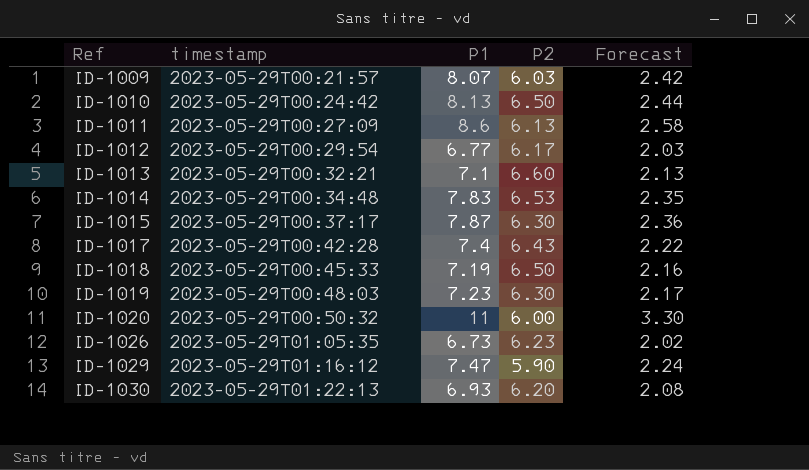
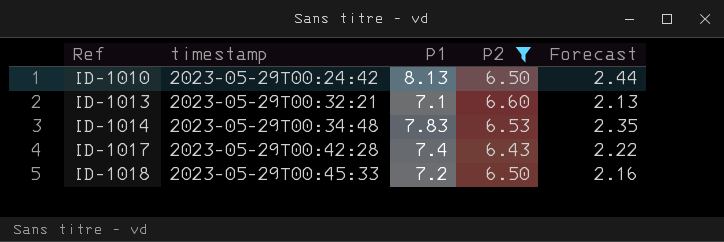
filter: none -> P2 >= 6.43
ID-1018 | P1: 7.19 -> 7.2

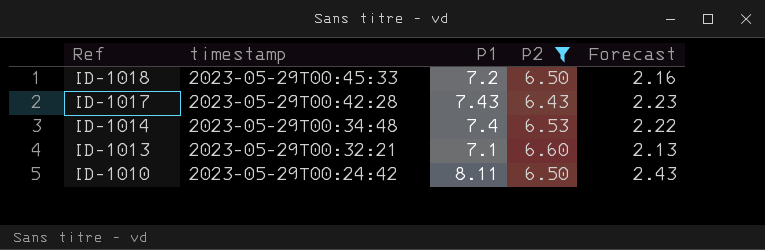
row order: Ref ascending -> Ref descending
ID-1017 | P1: 7.4 -> 7.43
ID-1017 | Forecast: 2.22 -> 2.23
ID-1014 | P1: 7.83 -> 7.4
ID-1014 | Forecast: 2.35 -> 2.22
ID-1010 | P1: 8.13 -> 8.11
ID-1010 | Forecast: 2.44 -> 2.43

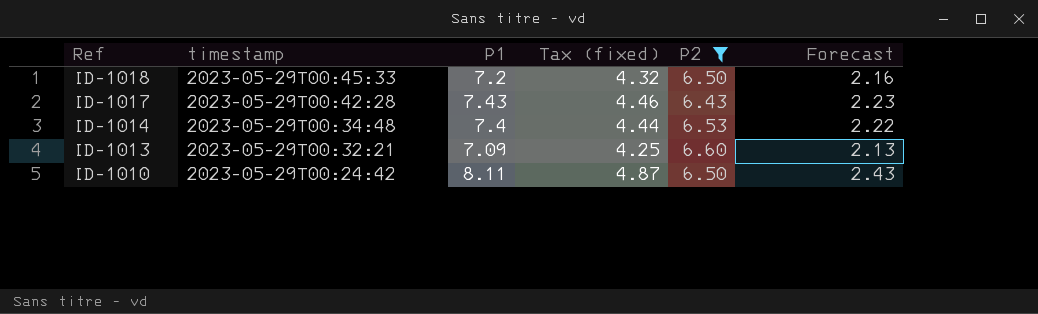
column Tax (fixed) | formula: none -> [P1] * 0.6
ID-1013 | P1: 7.1 -> 7.09

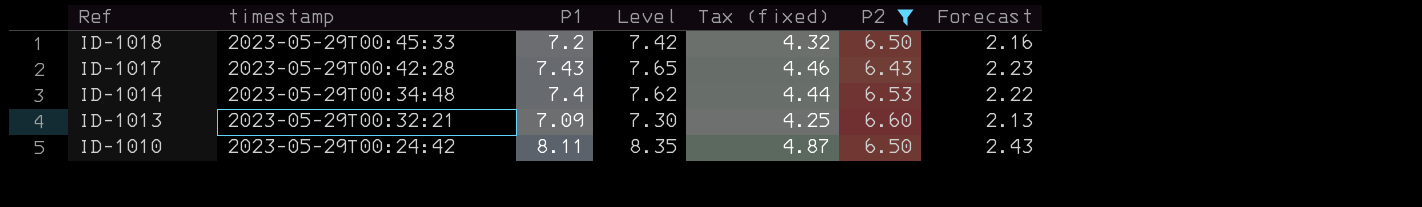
column Level | formula: none -> [P1] * 1.03

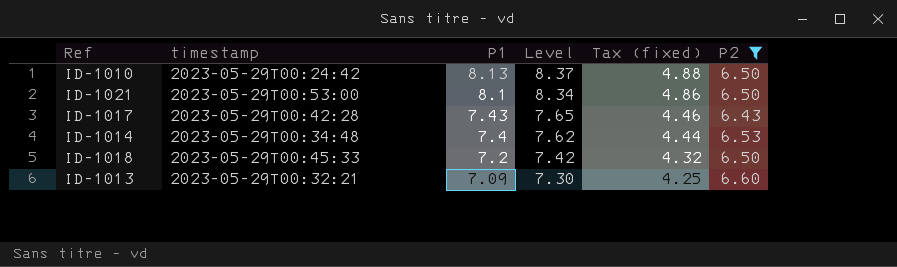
row order: Ref descending -> P1 descending
column Forecast | formula: [P1] * 0.3 -> none
ID-1010 | P1: 8.11 -> 8.13
ID-1010 | Level: 8.35 -> 8.37
ID-1010 | Tax (fixed): 4.87 -> 4.88
row ID-1021: none -> 2023-05-29T00:53:00 | 8.1 | 8.34 | 4.86 | 6.50

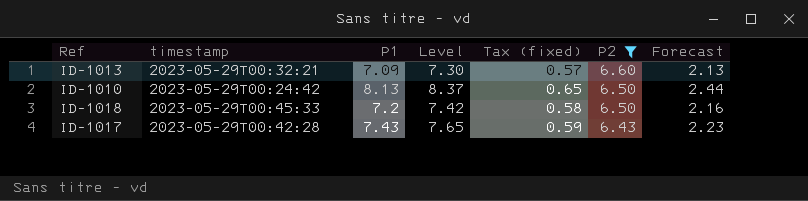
row order: P1 descending -> P2 descending
column Tax (fixed) | formula: [P1] * 0.6 -> [P1] * 0.08
column Forecast | formula: none -> [P1] * 0.3
row ID-1021: 2023-05-29T00:53:00 | 8.1 | 8.34 | 4.86 | 6.50 -> none
row ID-1014: 2023-05-29T00:34:48 | 7.4 | 7.62 | 4.44 | 6.53 -> none

